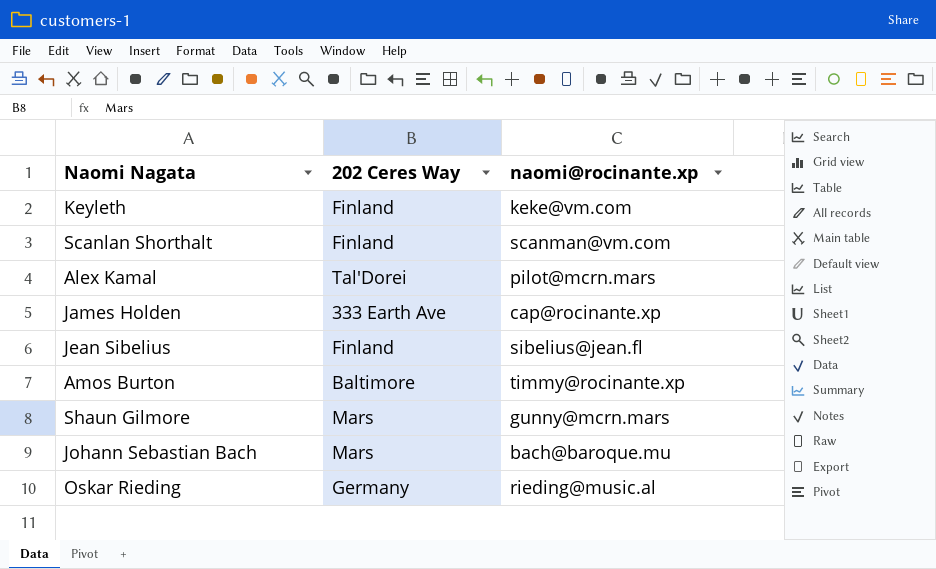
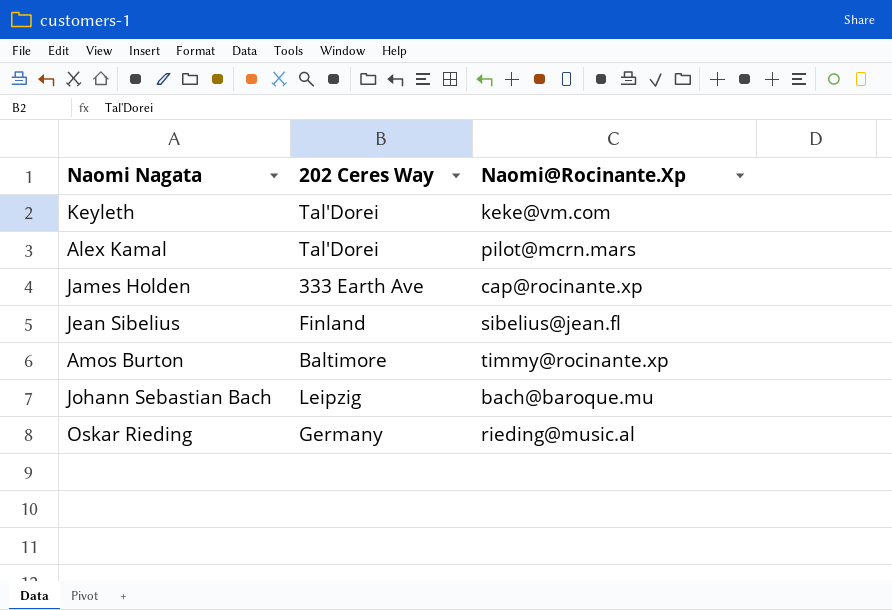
column name: naomi@rocinante.xp -> Naomi@Rocinante.Xp
row Scanlan Shorthalt: Finland | scanman@vm.com -> none
row Shaun Gilmore: Mars | gunny@mcrn.mars -> none
Keyleth | 202 Ceres Way: Finland -> Tal'Dorei
Johann Sebastian Bach | 202 Ceres Way: Mars -> Leipzig

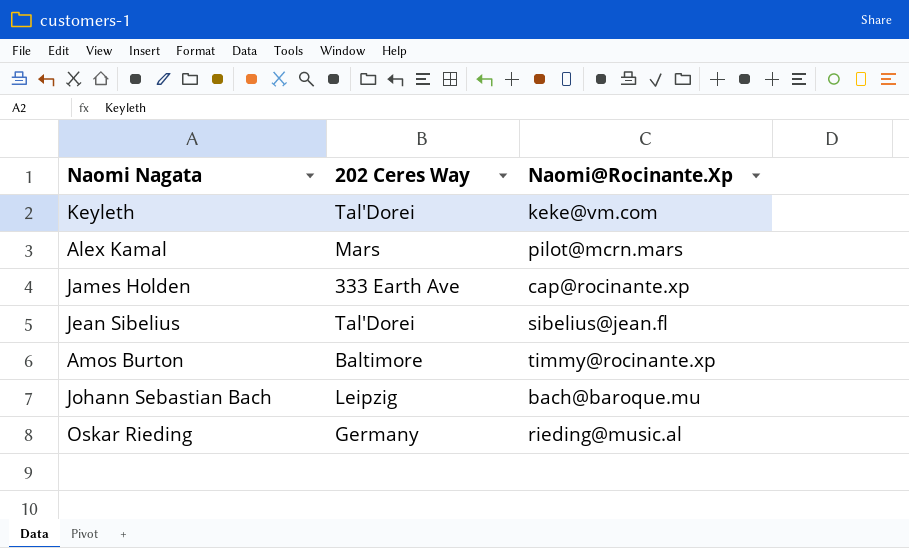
Alex Kamal | 202 Ceres Way: Tal'Dorei -> Mars
Jean Sibelius | 202 Ceres Way: Finland -> Tal'Dorei

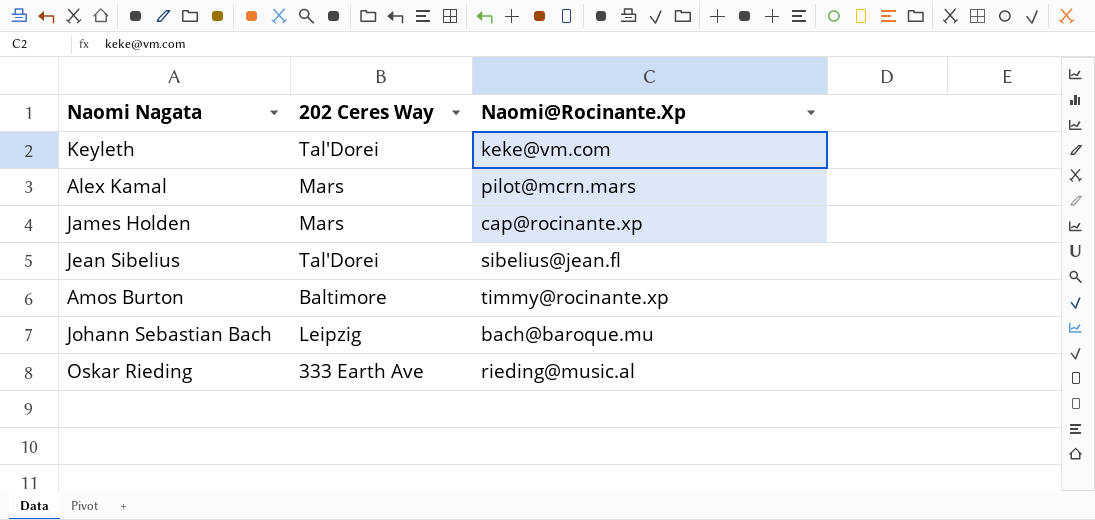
James Holden | 202 Ceres Way: 333 Earth Ave -> Mars
Oskar Rieding | 202 Ceres Way: Germany -> 333 Earth Ave

